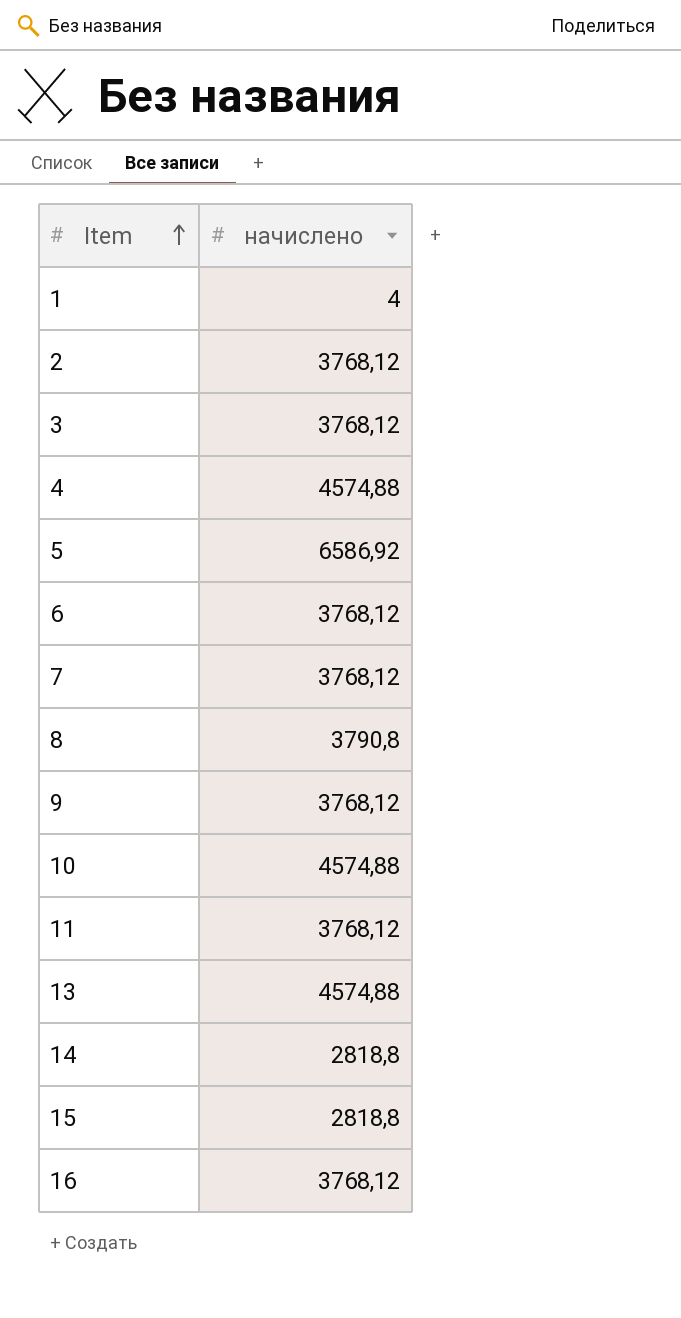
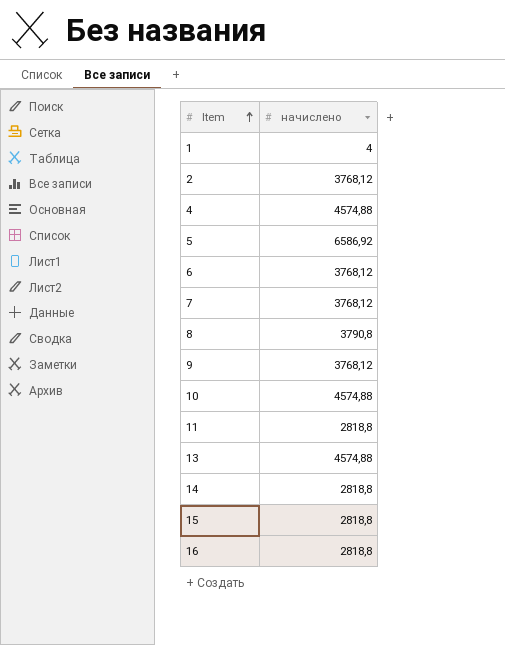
row 3: 3768,12 -> none
11 | начислено: 3768,12 -> 2818,8
16 | начислено: 3768,12 -> 2818,8

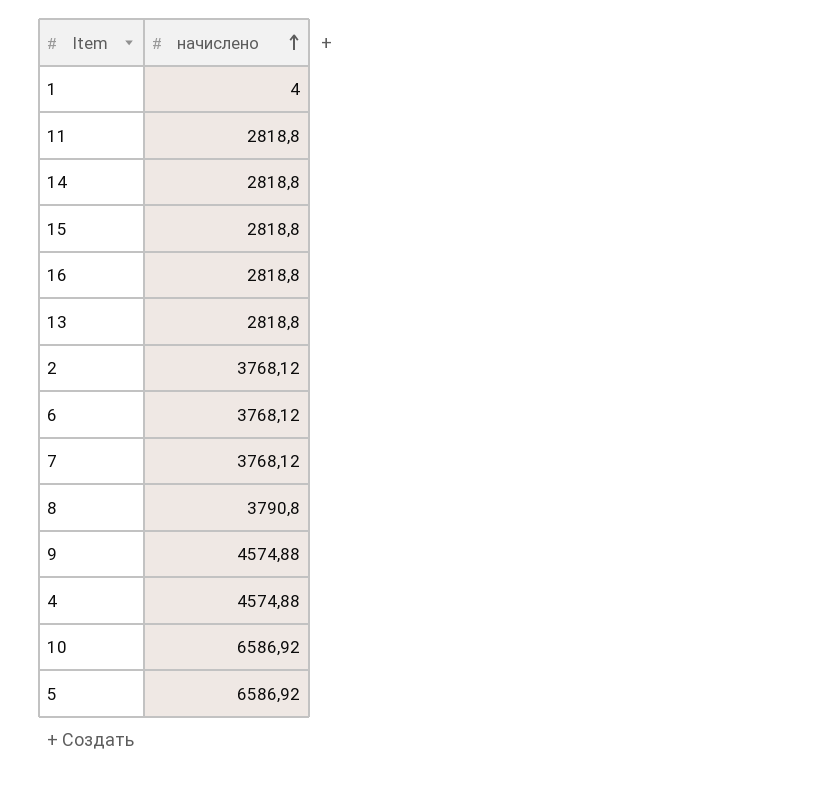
row order: Item ascending -> начислено ascending
13 | начислено: 4574,88 -> 2818,8
9 | начислено: 3768,12 -> 4574,88
10 | начислено: 4574,88 -> 6586,92

